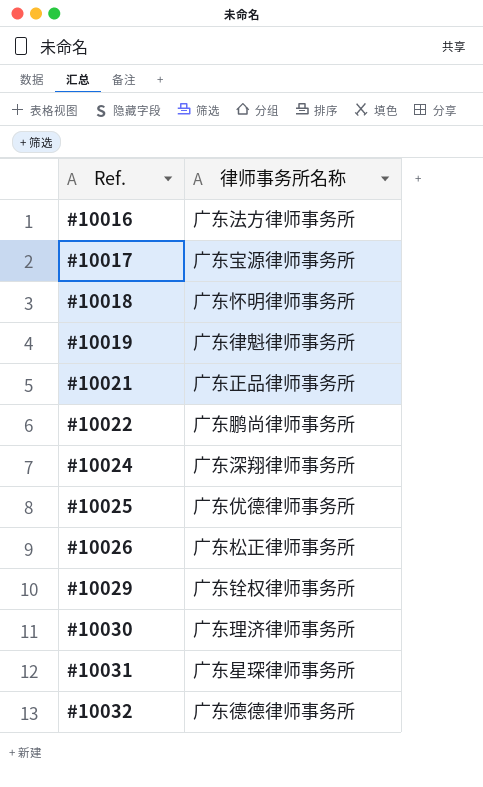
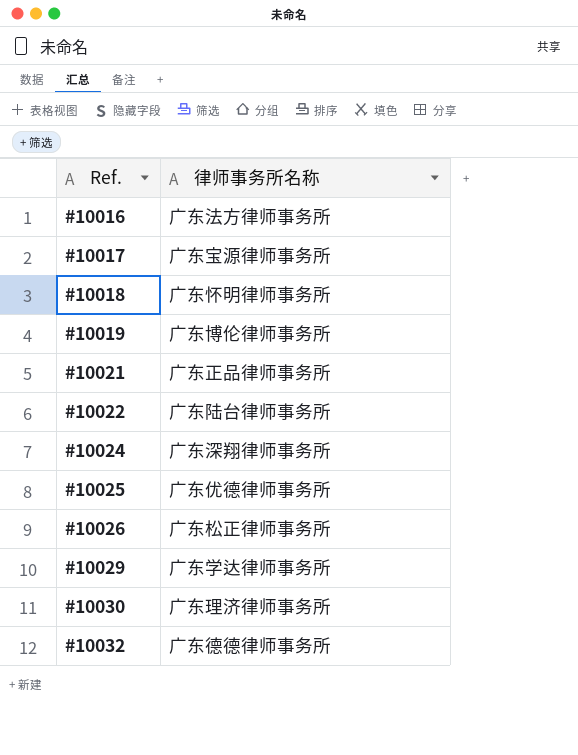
row #10031: 广东星琛律师事务所 -> none
#10019 | 律师事务所名称: 广东律魁律师事务所 -> 广东博伦律师事务所
#10022 | 律师事务所名称: 广东鹏尚律师事务所 -> 广东陆台律师事务所
#10029 | 律师事务所名称: 广东铨权律师事务所 -> 广东学达律师事务所

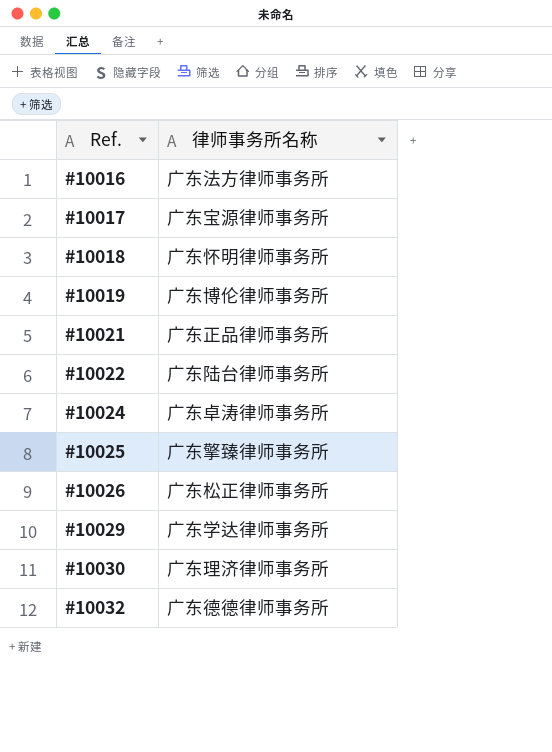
#10024 | 律师事务所名称: 广东深翔律师事务所 -> 广东卓涛律师事务所
#10025 | 律师事务所名称: 广东优德律师事务所 -> 广东擎臻律师事务所

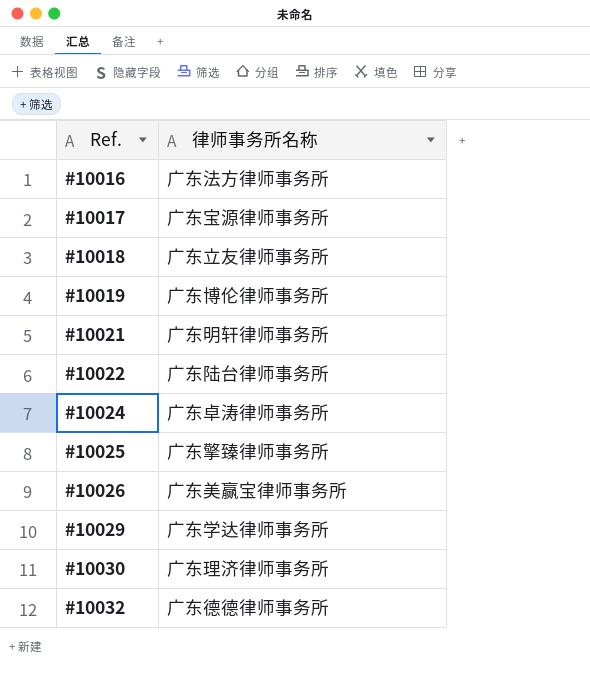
#10018 | 律师事务所名称: 广东怀明律师事务所 -> 广东立友律师事务所
#10021 | 律师事务所名称: 广东正品律师事务所 -> 广东明轩律师事务所
#10026 | 律师事务所名称: 广东松正律师事务所 -> 广东美赢宝律师事务所

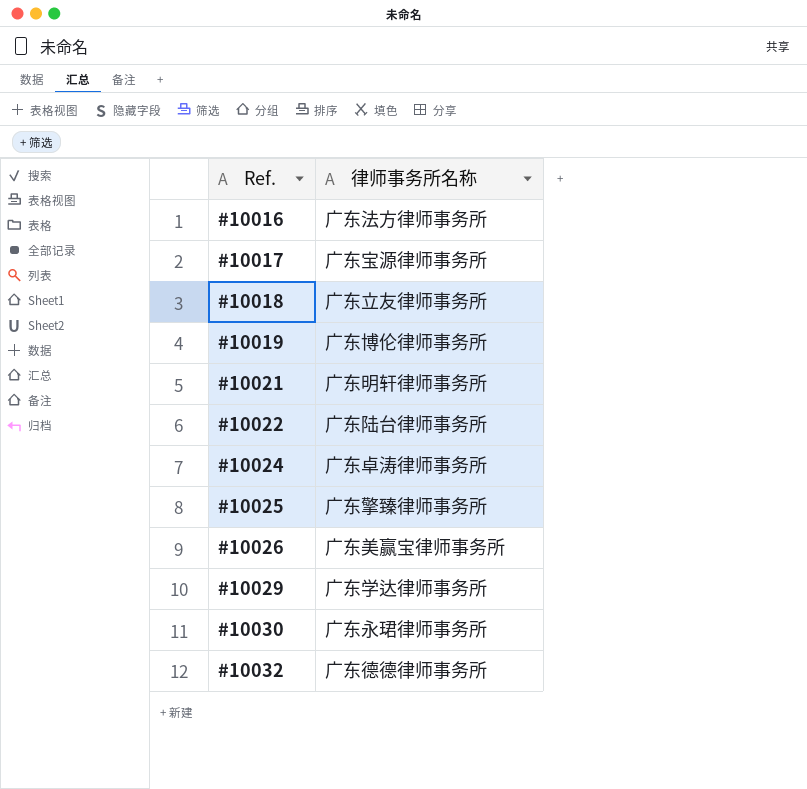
#10030 | 律师事务所名称: 广东理济律师事务所 -> 广东永珺律师事务所

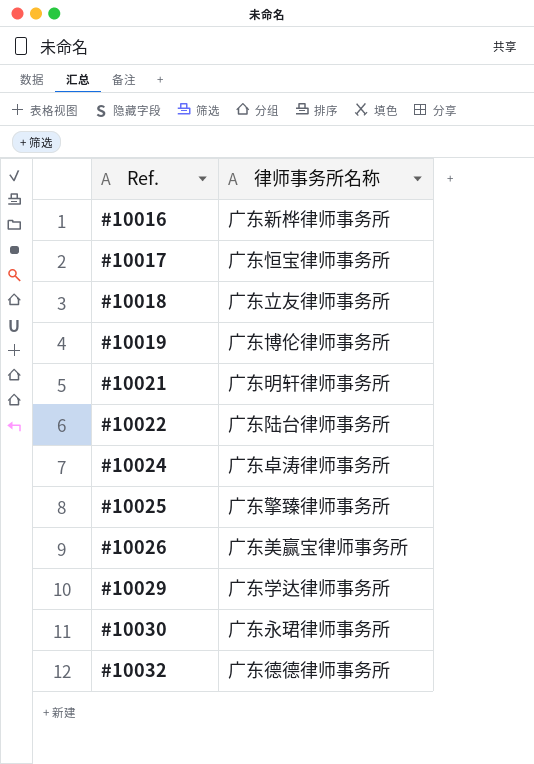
#10016 | 律师事务所名称: 广东法方律师事务所 -> 广东新桦律师事务所
#10017 | 律师事务所名称: 广东宝源律师事务所 -> 广东恒宝律师事务所

